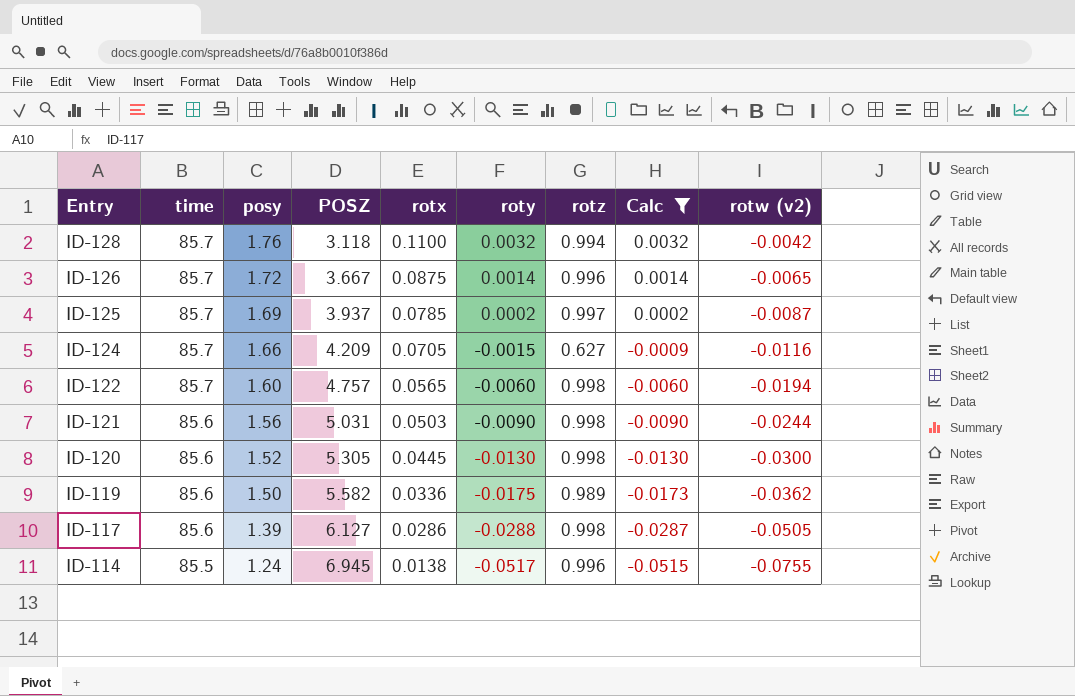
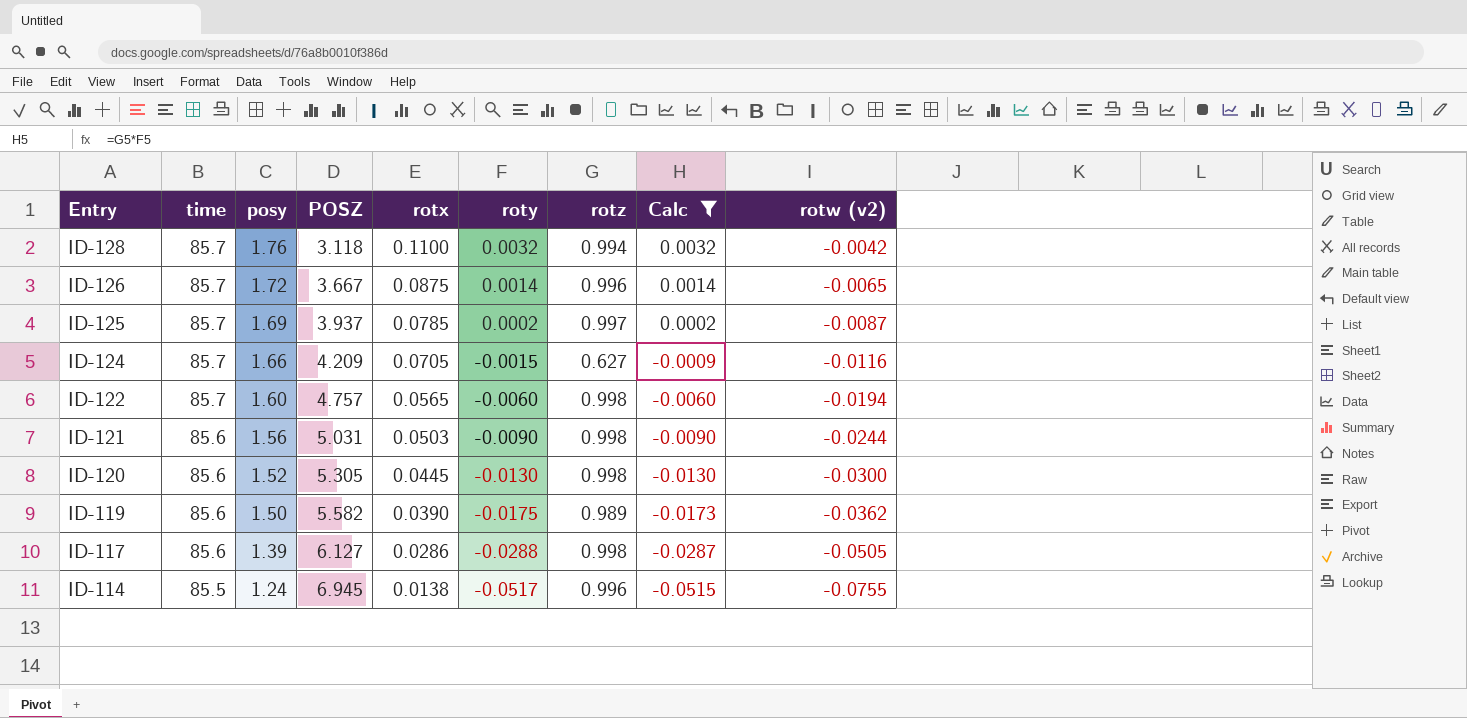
ID-119 | rotx: 0.0336 -> 0.0390

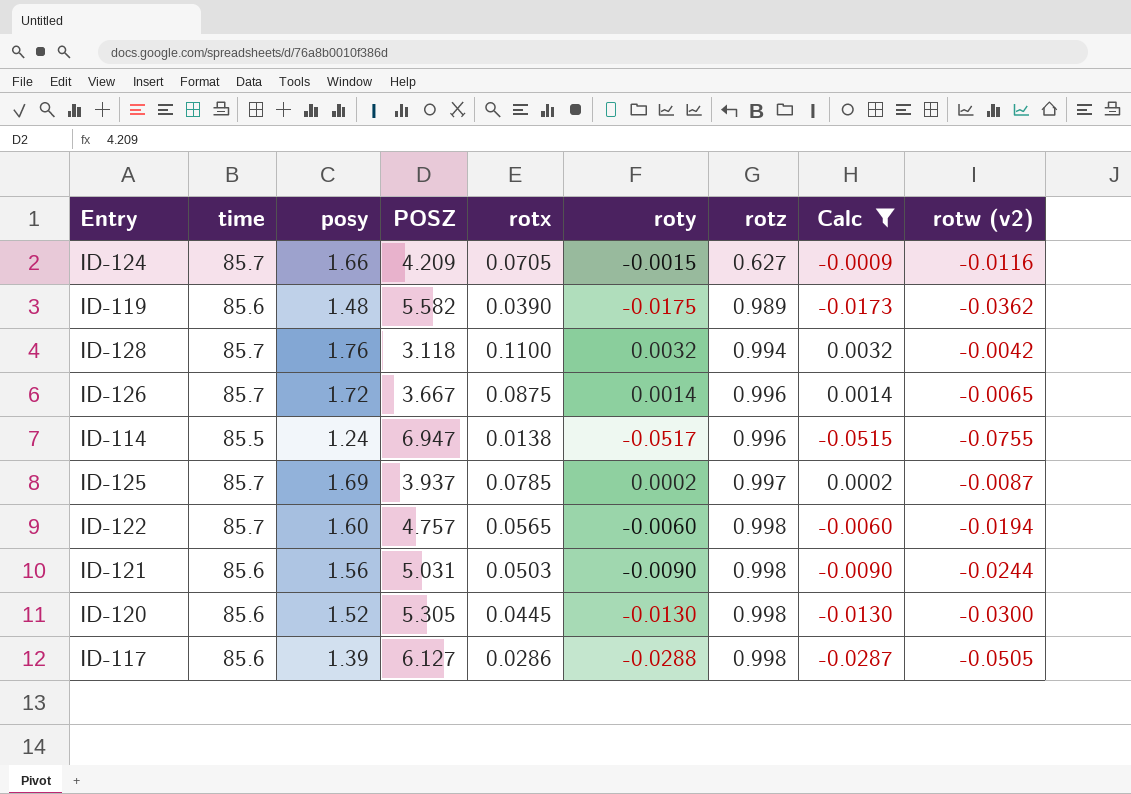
row order: Entry descending -> rotz ascending
ID-119 | posy: 1.50 -> 1.48
ID-114 | POSZ: 6.945 -> 6.947

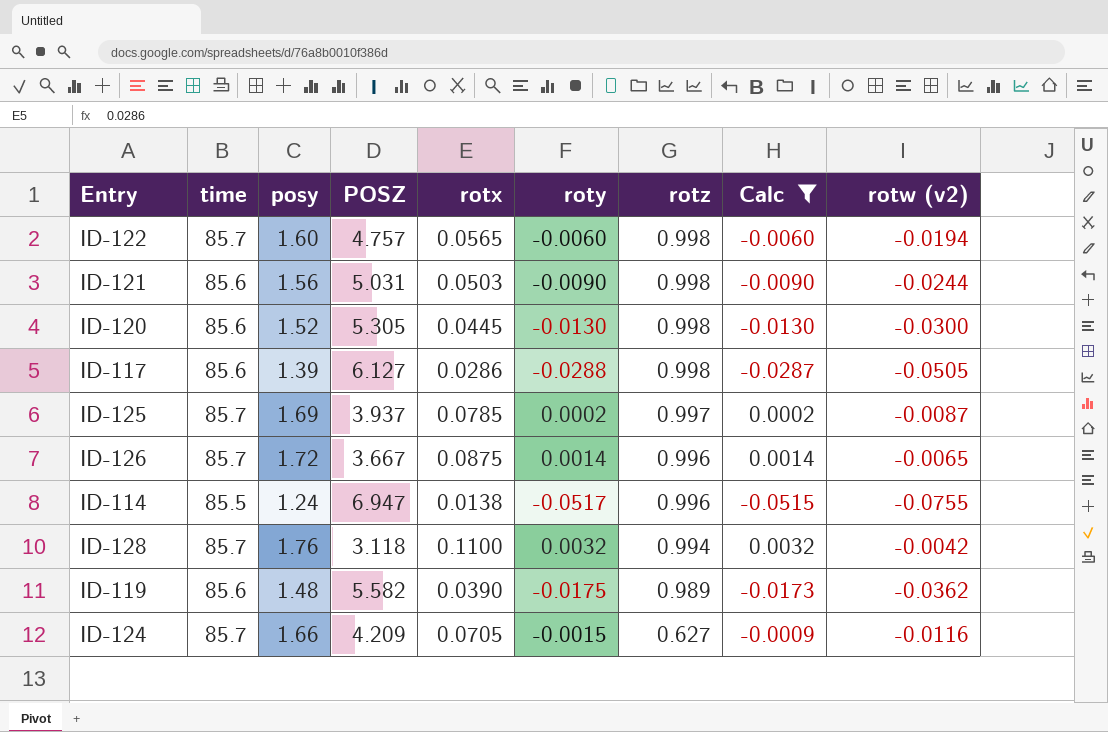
row order: rotz ascending -> rotz descending

